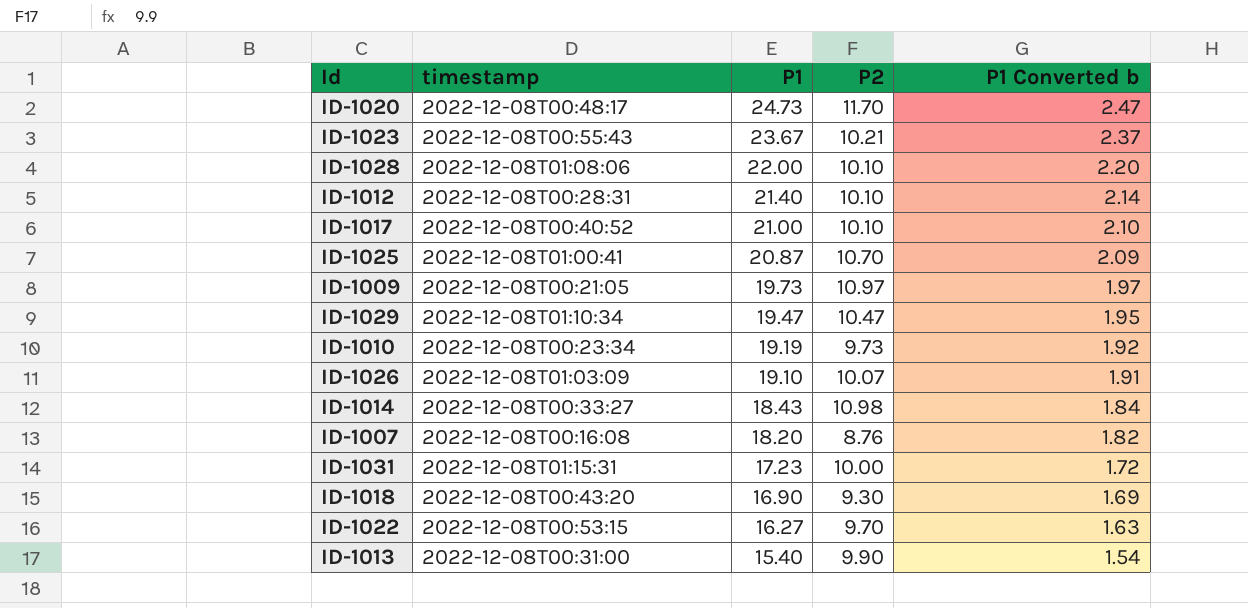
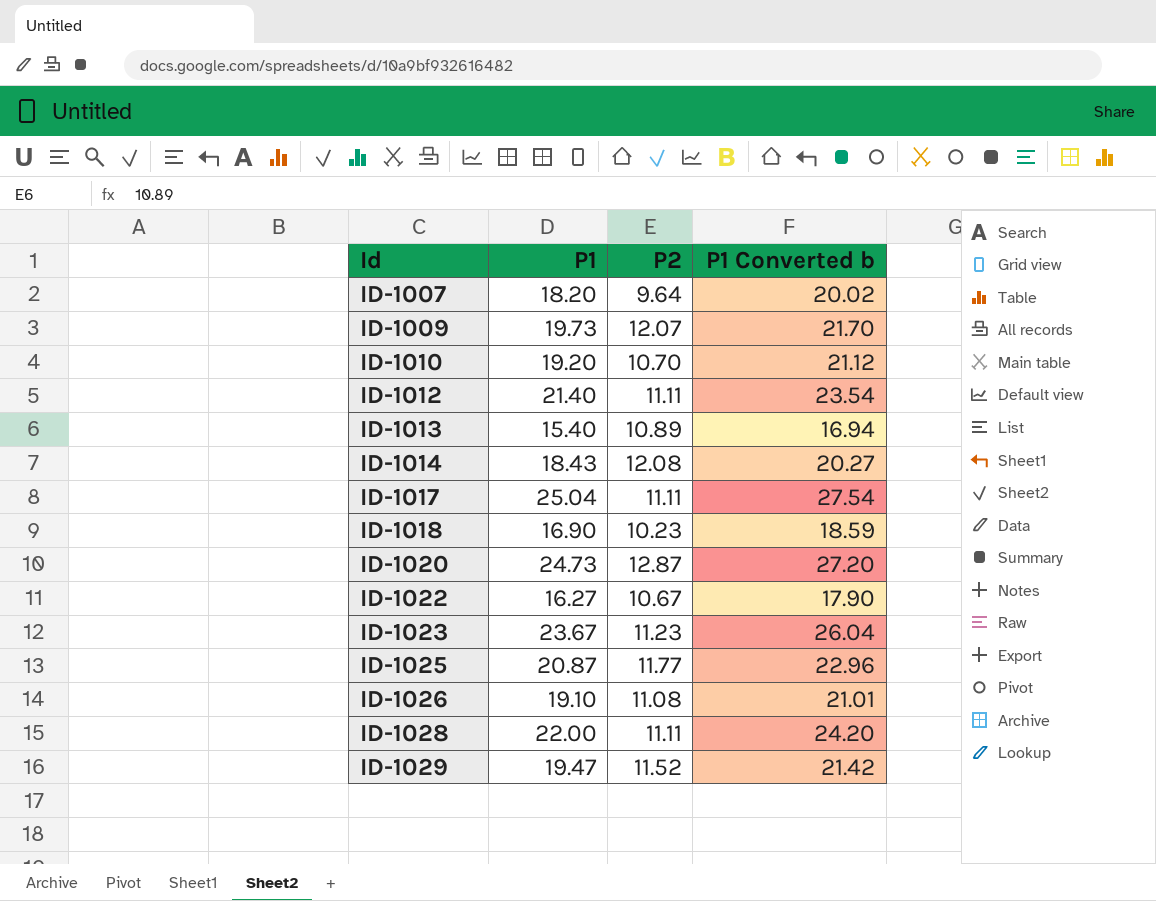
row order: P1 descending -> Id ascending
column timestamp | position: 2 -> none
column P1 Converted b | formula: [P1] * 0.1 -> [P1] * 1.1
row ID-1031: 2022-12-08T01:15:31 | 17.23 | 10.00 | 1.72 -> none
ID-1007 | P2: 8.76 -> 9.64
ID-1009 | P2: 10.97 -> 12.07
ID-1010 | P1: 19.19 -> 19.20
ID-1010 | P2: 9.73 -> 10.70
ID-1012 | P2: 10.10 -> 11.11
ID-1013 | P2: 9.90 -> 10.89
ID-1014 | P2: 10.98 -> 12.08
ID-1017 | P1: 21.00 -> 25.04
ID-1017 | P2: 10.10 -> 11.11
ID-1018 | P2: 9.30 -> 10.23
ID-1020 | P2: 11.70 -> 12.87
ID-1022 | P2: 9.70 -> 10.67
ID-1023 | P2: 10.21 -> 11.23
ID-1025 | P2: 10.70 -> 11.77
ID-1026 | P2: 10.07 -> 11.08
ID-1028 | P2: 10.10 -> 11.11
ID-1029 | P2: 10.47 -> 11.52

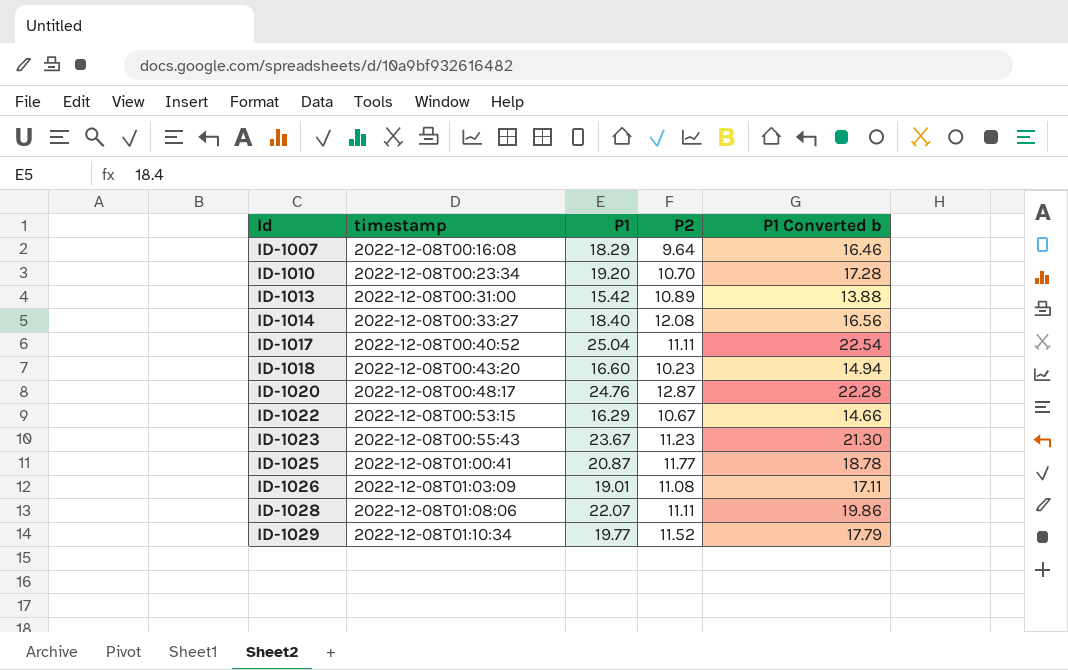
column timestamp | position: none -> 2
column P1 Converted b | formula: [P1] * 1.1 -> [P1] * 0.9
row ID-1009: 19.73 | 12.07 | 21.70 -> none
row ID-1012: 21.40 | 11.11 | 23.54 -> none
ID-1007 | P1: 18.20 -> 18.29
ID-1013 | P1: 15.40 -> 15.42
ID-1014 | P1: 18.43 -> 18.40
ID-1018 | P1: 16.90 -> 16.60
ID-1020 | P1: 24.73 -> 24.76
ID-1022 | P1: 16.27 -> 16.29
ID-1026 | P1: 19.10 -> 19.01
ID-1028 | P1: 22.00 -> 22.07
ID-1029 | P1: 19.47 -> 19.77

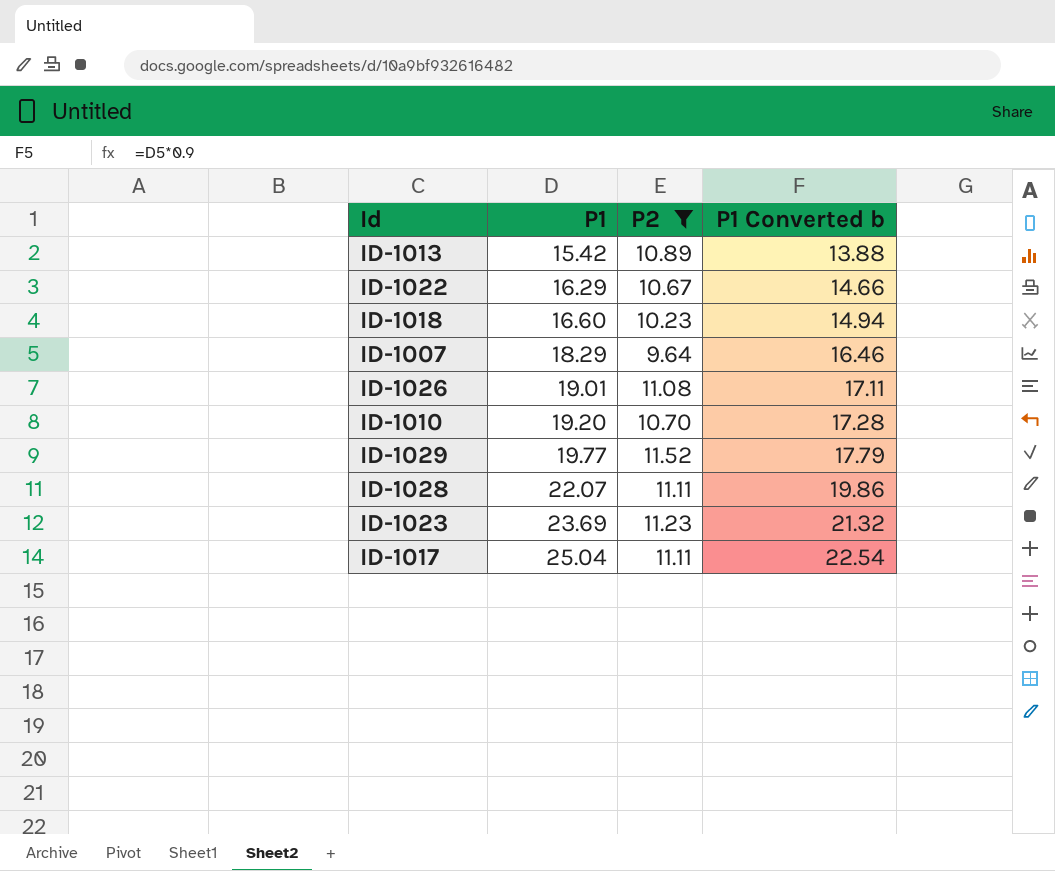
filter: none -> P2 <= 11.52
row order: Id ascending -> P1 ascending
column timestamp | position: 2 -> none
ID-1023 | P1: 23.67 -> 23.69
ID-1023 | P1 Converted b: 21.30 -> 21.32

